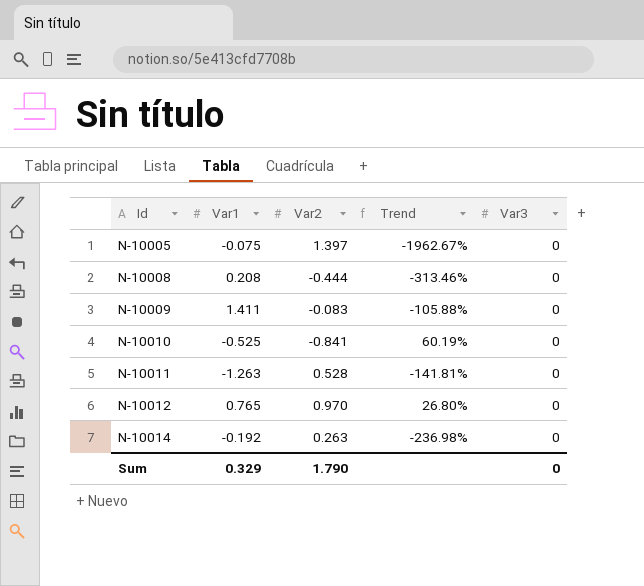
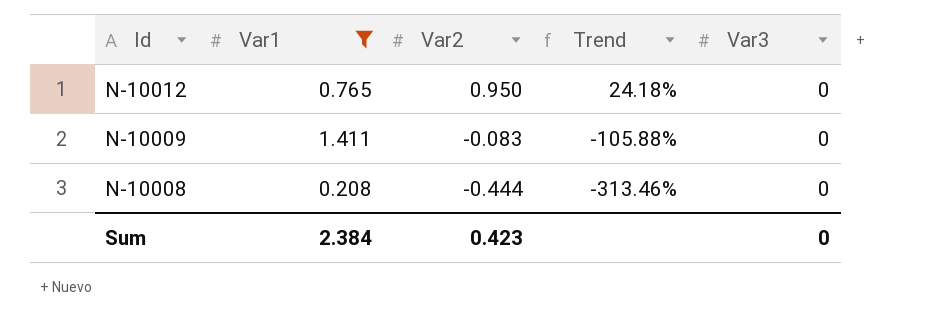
filter: none -> Var1 >= 0.208
row order: Id ascending -> Id descending
N-10012 | Var2: 0.970 -> 0.950
N-10012 | Trend: 26.80% -> 24.18%
Sum | Var1: 0.329 -> 2.384
Sum | Var2: 1.790 -> 0.423

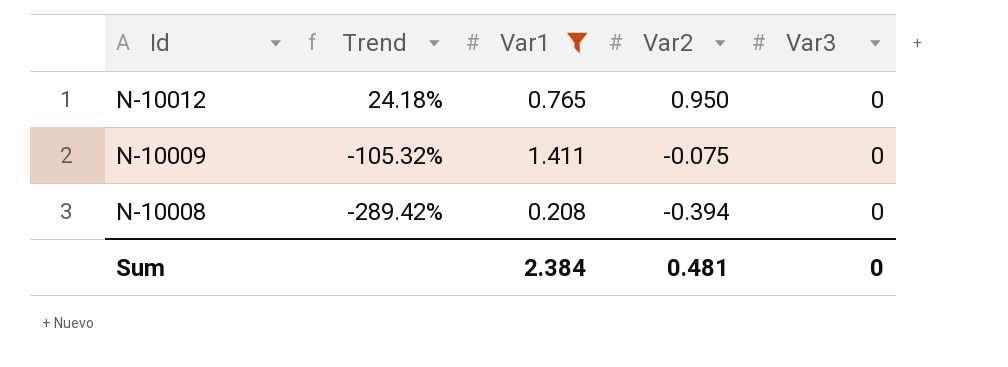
column Trend | position: 4 -> 2
N-10009 | Trend: -105.88% -> -105.32%
N-10009 | Var2: -0.083 -> -0.075
N-10008 | Trend: -313.46% -> -289.42%
N-10008 | Var2: -0.444 -> -0.394
Sum | Var2: 0.423 -> 0.481

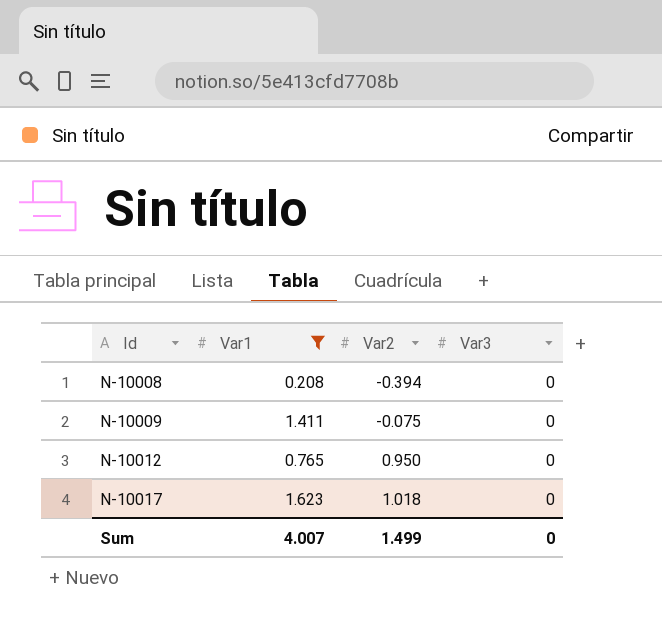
row order: Id descending -> Id ascending
column Trend | formula: ([Var2] - [Var1]) / [Var1] -> none
row N-10017: none -> 1.623 | 1.018 | 0
Sum | Var1: 2.384 -> 4.007
Sum | Var2: 0.481 -> 1.499

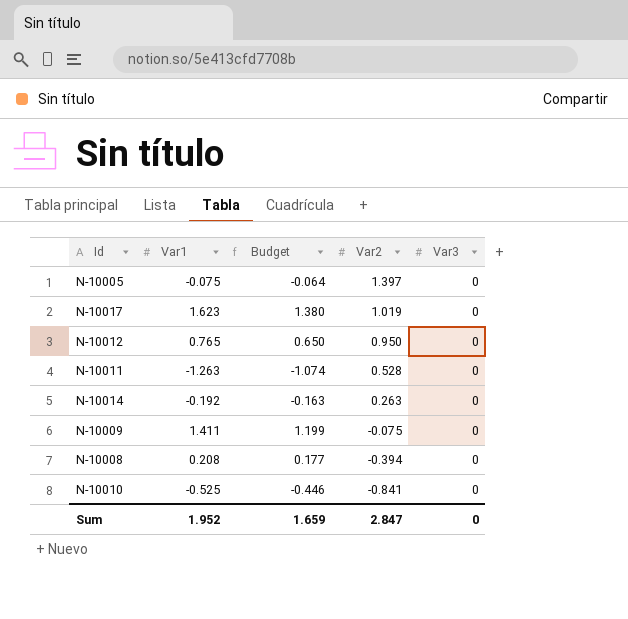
filter: Var1 >= 0.208 -> none
row order: Id ascending -> Var2 descending
column Budget | formula: none -> [Var1] * 0.85
N-10017 | Var2: 1.018 -> 1.019
Sum | Var1: 4.007 -> 1.952
Sum | Var2: 1.499 -> 2.847

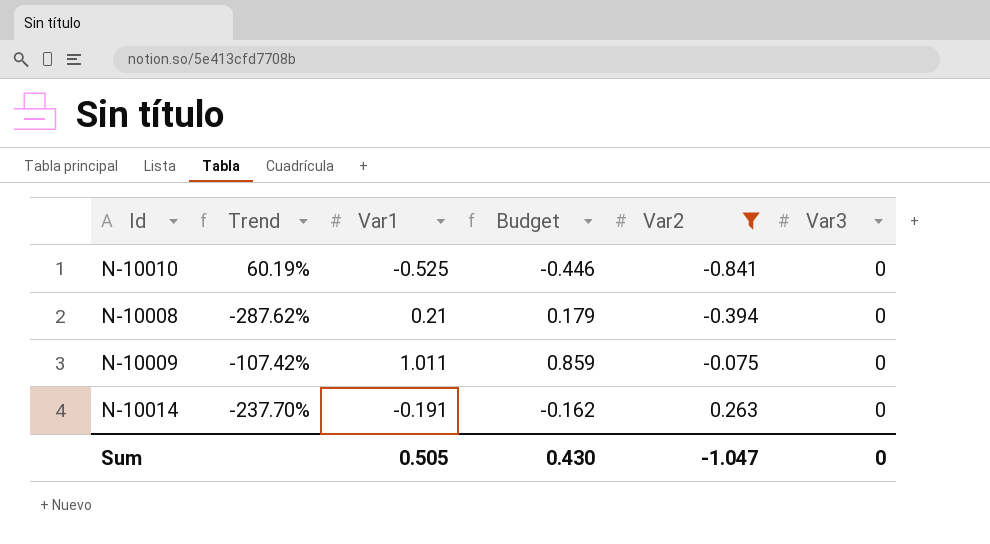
filter: none -> Var2 <= 0.263
row order: Var2 descending -> Var2 ascending
column Trend | formula: none -> ([Var2] - [Var1]) / [Var1]
N-10008 | Var1: 0.208 -> 0.21
N-10008 | Budget: 0.177 -> 0.179
N-10009 | Var1: 1.411 -> 1.011
N-10009 | Budget: 1.199 -> 0.859
N-10014 | Var1: -0.192 -> -0.191
N-10014 | Budget: -0.163 -> -0.162
Sum | Var1: 1.952 -> 0.505
Sum | Budget: 1.659 -> 0.430
Sum | Var2: 2.847 -> -1.047

